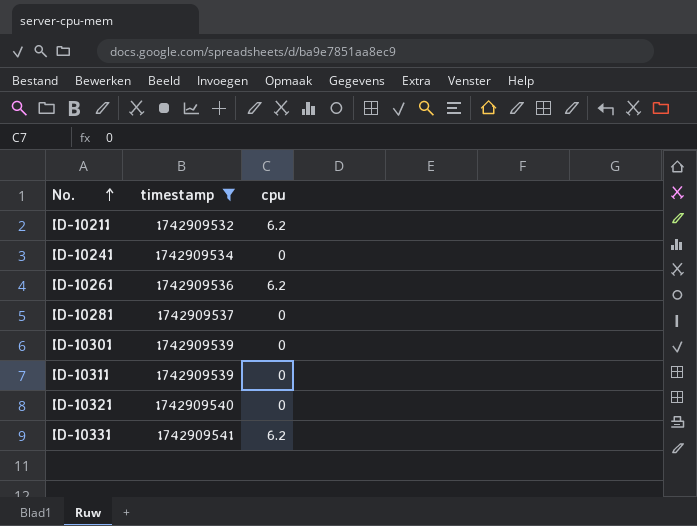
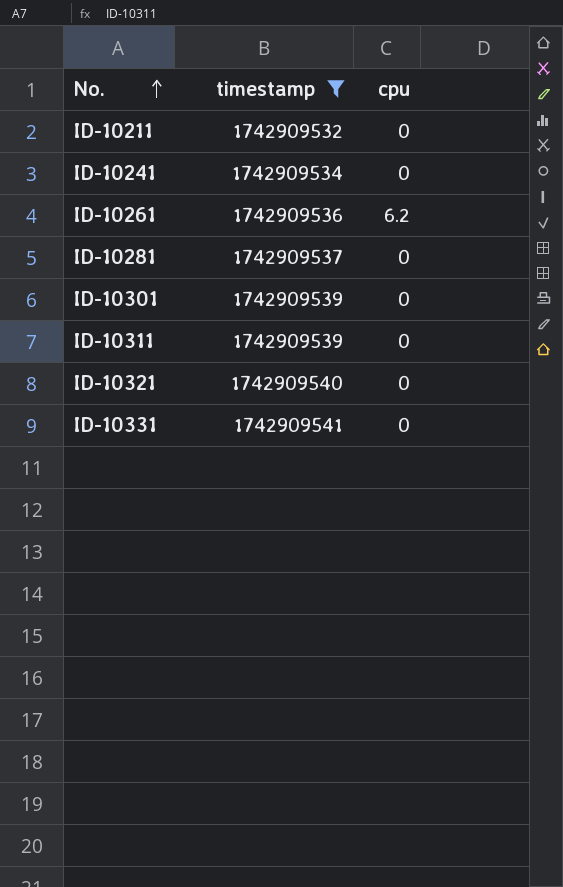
ID-10211 | cpu: 6.2 -> 0
ID-10331 | cpu: 6.2 -> 0

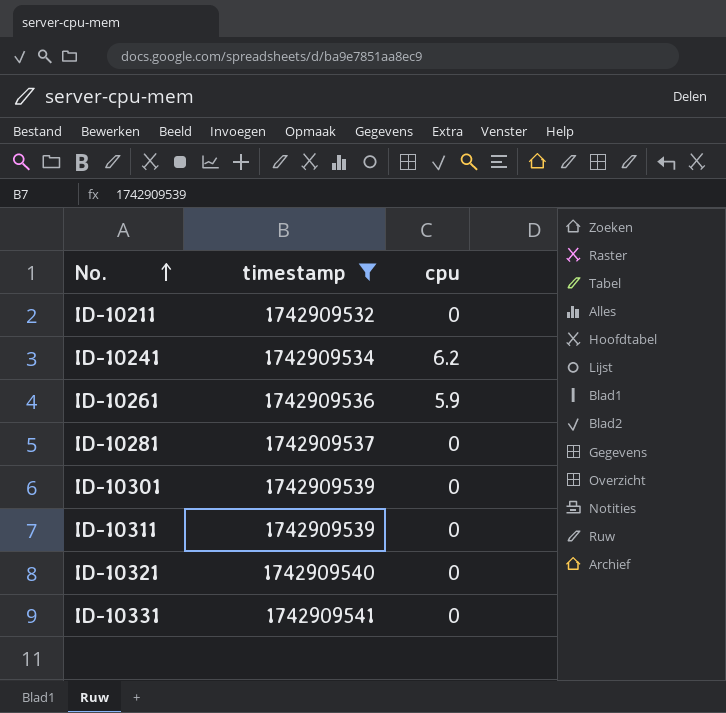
ID-10241 | cpu: 0 -> 6.2
ID-10261 | cpu: 6.2 -> 5.9

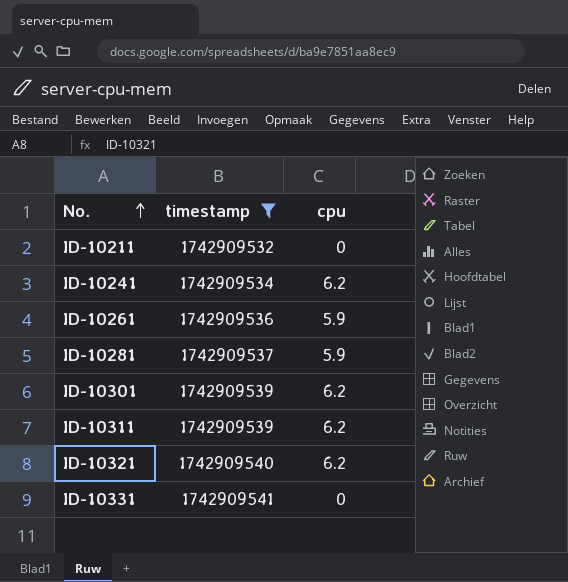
ID-10281 | cpu: 0 -> 5.9
ID-10301 | cpu: 0 -> 6.2
ID-10311 | cpu: 0 -> 6.2
ID-10321 | cpu: 0 -> 6.2

